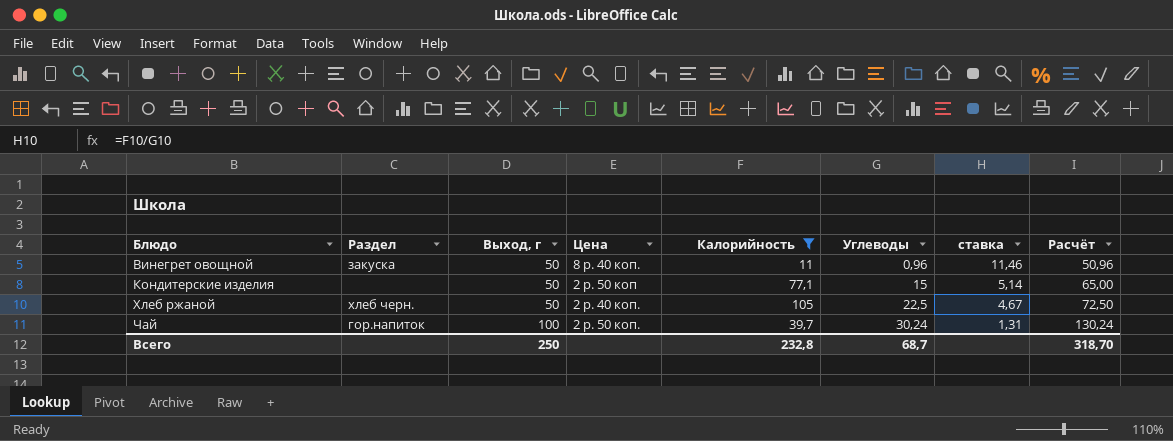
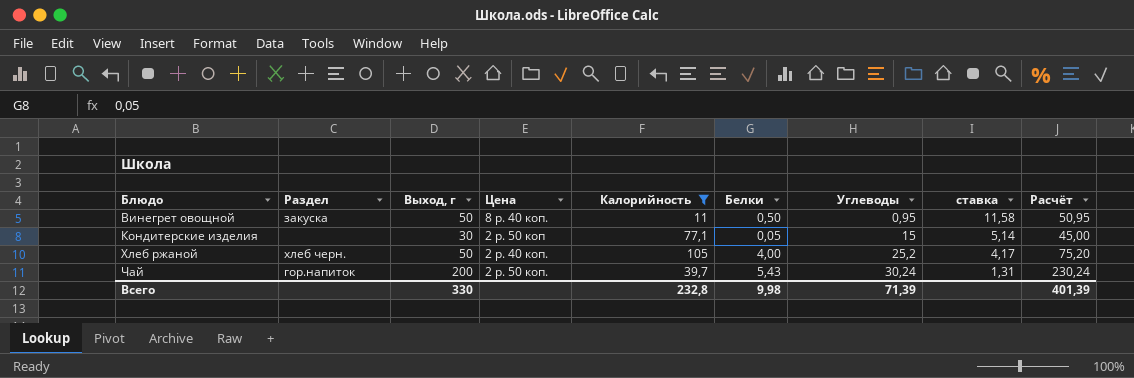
column Белки | position: none -> 6
Винегрет овощной | Углеводы: 0,96 -> 0,95
Винегрет овощной | ставка: 11,46 -> 11,58
Винегрет овощной | Расчёт: 50,96 -> 50,95
Кондитерские изделия | Выход, г: 50 -> 30
Кондитерские изделия | Расчёт: 65,00 -> 45,00
Хлеб ржаной | Углеводы: 22,5 -> 25,2
Хлеб ржаной | ставка: 4,67 -> 4,17
Хлеб ржаной | Расчёт: 72,50 -> 75,20
Чай | Выход, г: 100 -> 200
Чай | Расчёт: 130,24 -> 230,24
Всего | Выход, г: 250 -> 330
Всего | Углеводы: 68,7 -> 71,39
Всего | Расчёт: 318,70 -> 401,39

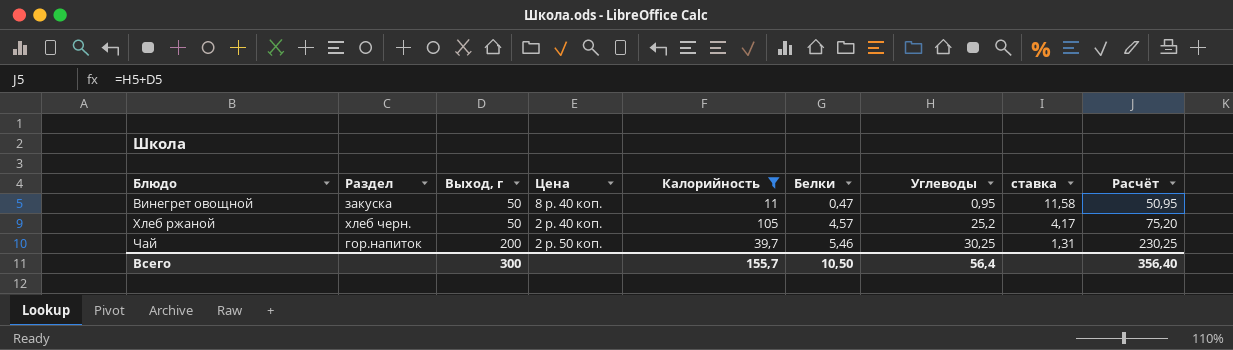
row Кондитерские изделия: none | 30 | 2 р. 50 коп | 77,1 | 0,05 | 15 | 5,14 | 45,00 -> none
Винегрет овощной | Белки: 0,50 -> 0,47
Хлеб ржаной | Белки: 4,00 -> 4,57
Чай | Белки: 5,43 -> 5,46
Чай | Углеводы: 30,24 -> 30,25
Чай | Расчёт: 230,24 -> 230,25
Всего | Выход, г: 330 -> 300
Всего | Калорийность: 232,8 -> 155,7
Всего | Белки: 9,98 -> 10,50
Всего | Углеводы: 71,39 -> 56,4
Всего | Расчёт: 401,39 -> 356,40

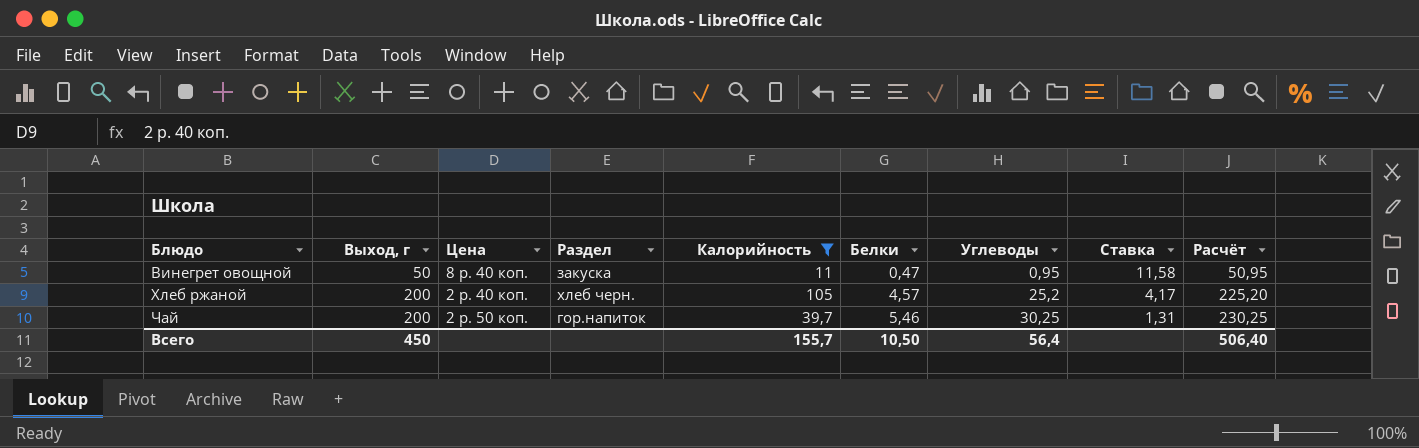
column Раздел | position: 2 -> 4
column name: ставка -> Ставка
Хлеб ржаной | Выход, г: 50 -> 200
Хлеб ржаной | Расчёт: 75,20 -> 225,20
Всего | Выход, г: 300 -> 450
Всего | Расчёт: 356,40 -> 506,40

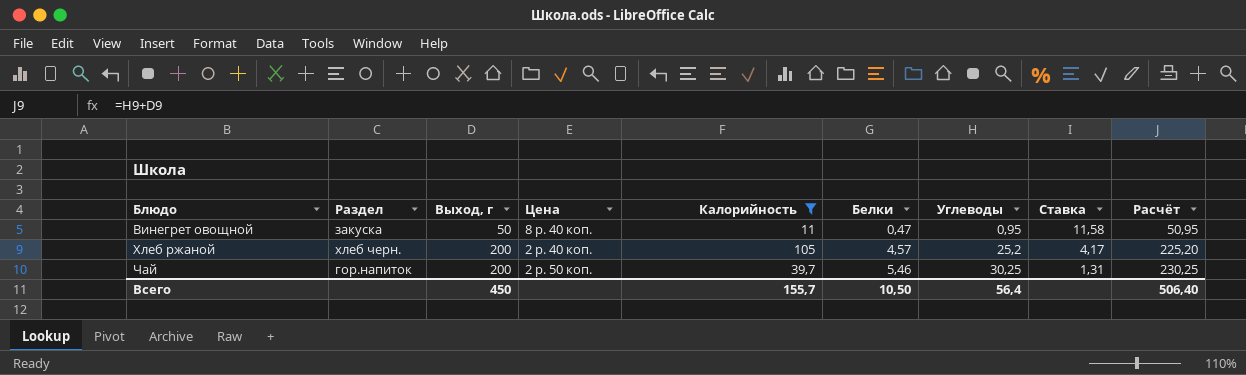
column Раздел | position: 4 -> 2

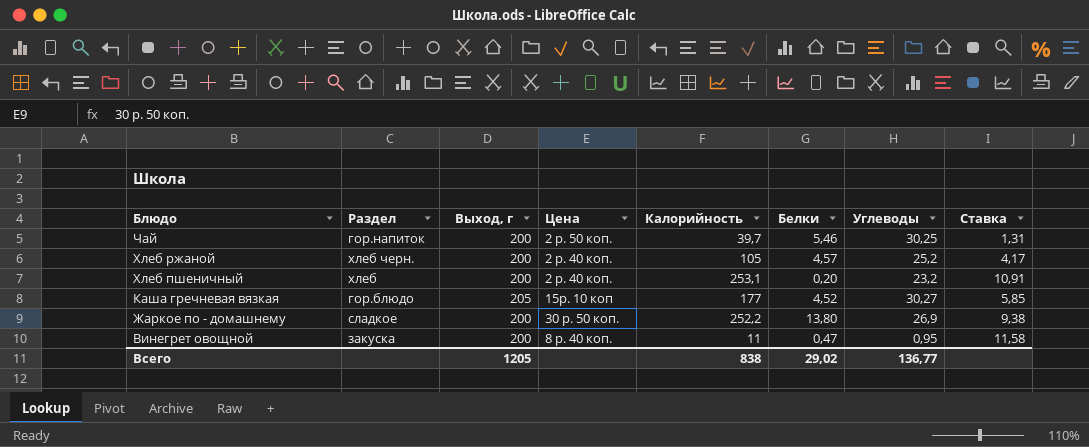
filter: Калорийность <= 105 -> none
row order: Блюдо ascending -> Блюдо descending
column Расчёт | formula: [Выход, г] + [Углеводы] -> none
Винегрет овощной | Выход, г: 50 -> 200
Всего | Выход, г: 450 -> 1205
Всего | Калорийность: 155,7 -> 838
Всего | Белки: 10,50 -> 29,02
Всего | Углеводы: 56,4 -> 136,77

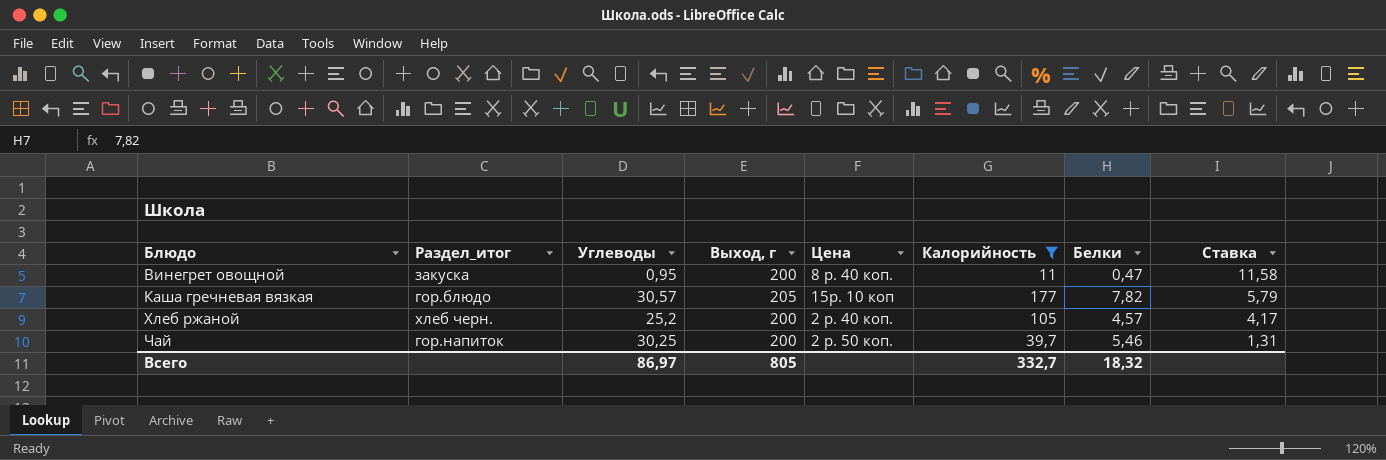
filter: none -> Калорийность <= 177
row order: Блюдо descending -> Блюдо ascending
column name: Раздел -> Раздел_итог
column Углеводы | position: 7 -> 3
Каша гречневая вязкая | Углеводы: 30,27 -> 30,57
Каша гречневая вязкая | Белки: 4,52 -> 7,82
Каша гречневая вязкая | Ставка: 5,85 -> 5,79
Всего | Углеводы: 136,77 -> 86,97
Всего | Выход, г: 1205 -> 805
Всего | Калорийность: 838 -> 332,7
Всего | Белки: 29,02 -> 18,32

